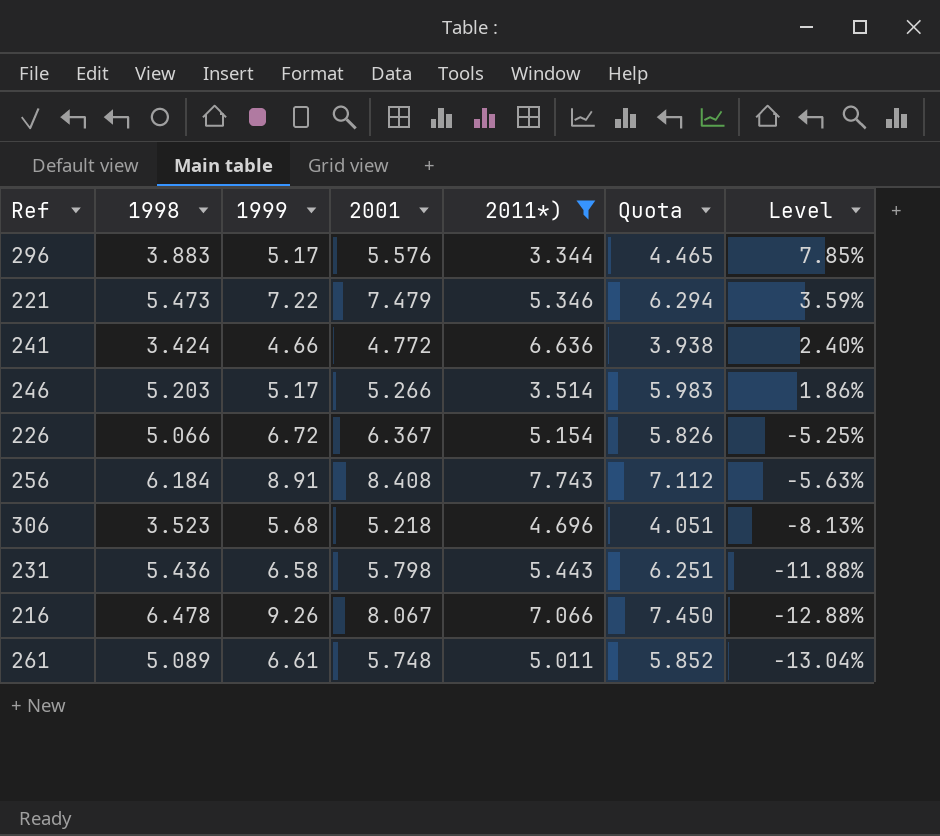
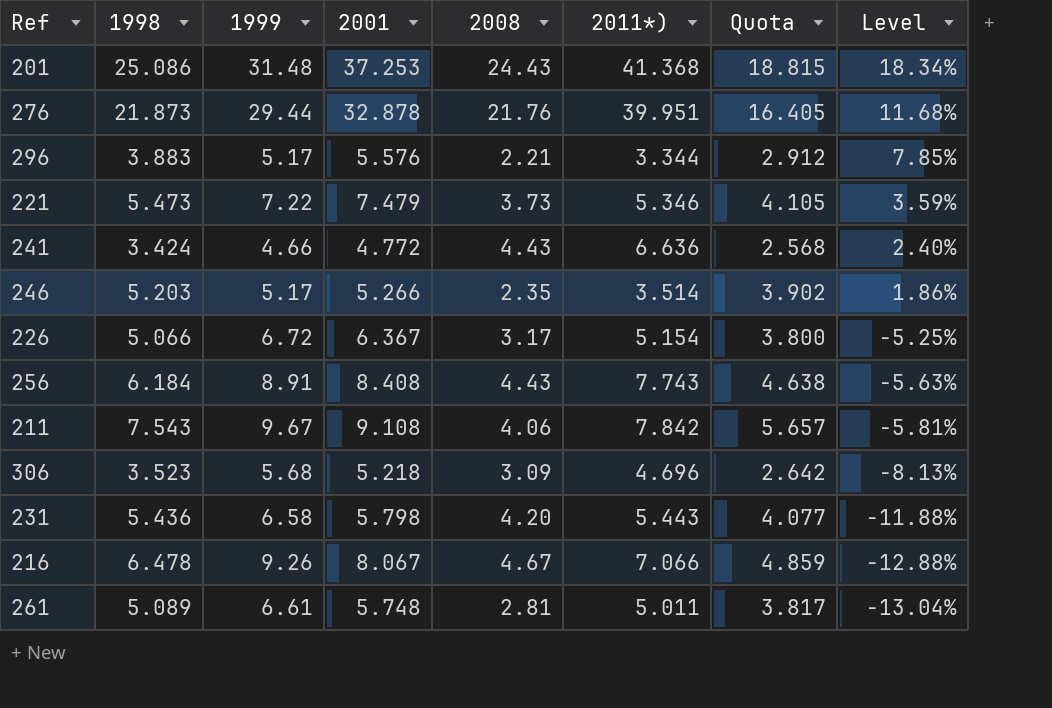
filter: 2011*) <= 7.743 -> none
column 2008 | position: none -> 5
column Quota | formula: [1998] * 1.15 -> [1998] * 0.75

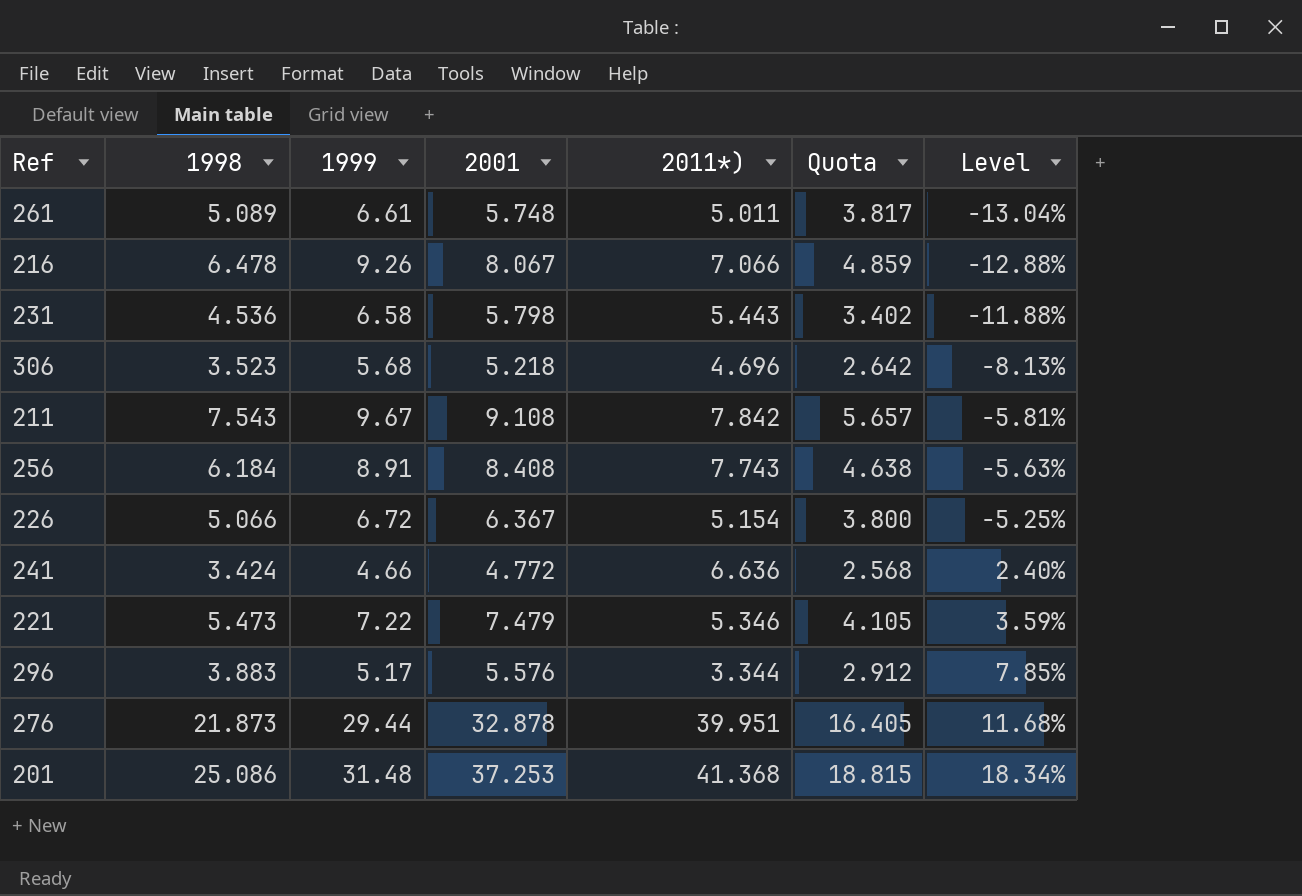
row order: Level descending -> Level ascending
column 2008 | position: 5 -> none
row 246: 5.203 | 5.17 | 5.266 | 2.35 | 3.514 | 3.902 | 1.86% -> none
231 | 1998: 5.436 -> 4.536
231 | Quota: 4.077 -> 3.402

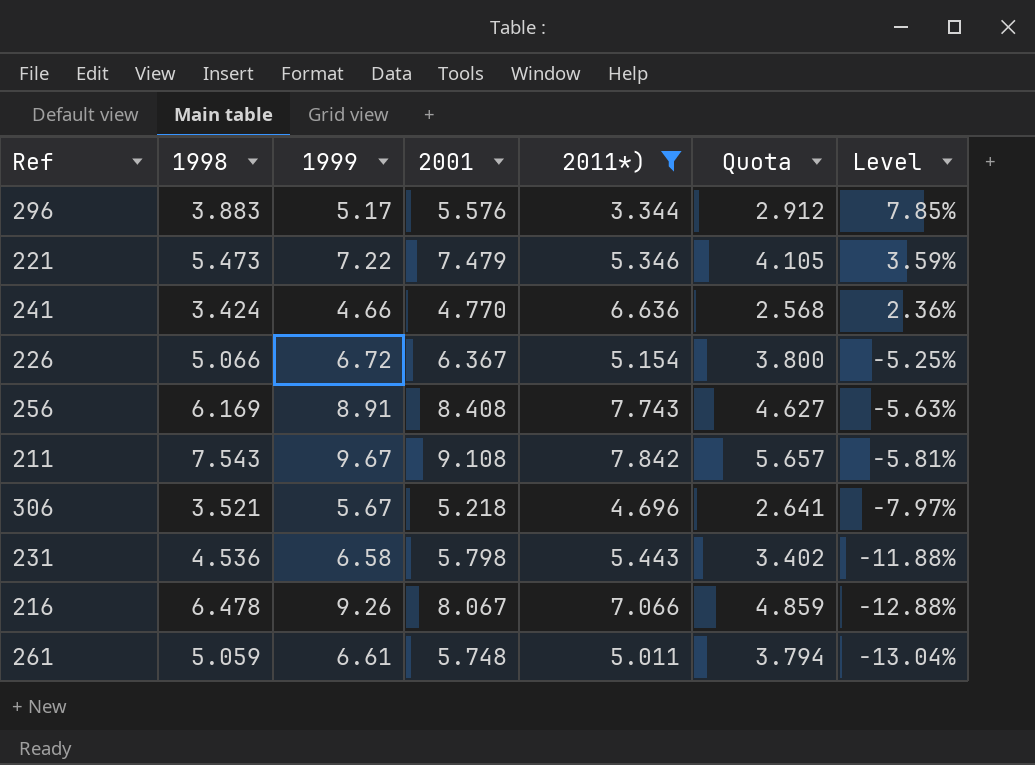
filter: none -> 2011*) <= 7.842
row order: Level ascending -> Level descending
241 | 2001: 4.772 -> 4.770
241 | Level: 2.40% -> 2.36%
256 | 1998: 6.184 -> 6.169
256 | Quota: 4.638 -> 4.627
306 | 1998: 3.523 -> 3.521
306 | 1999: 5.68 -> 5.67
306 | Quota: 2.642 -> 2.641
306 | Level: -8.13% -> -7.97%
261 | 1998: 5.089 -> 5.059
261 | Quota: 3.817 -> 3.794

